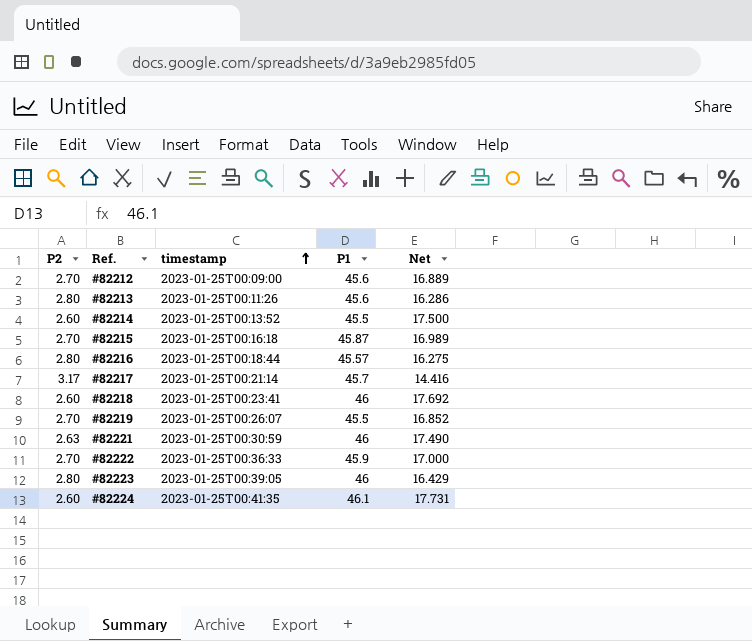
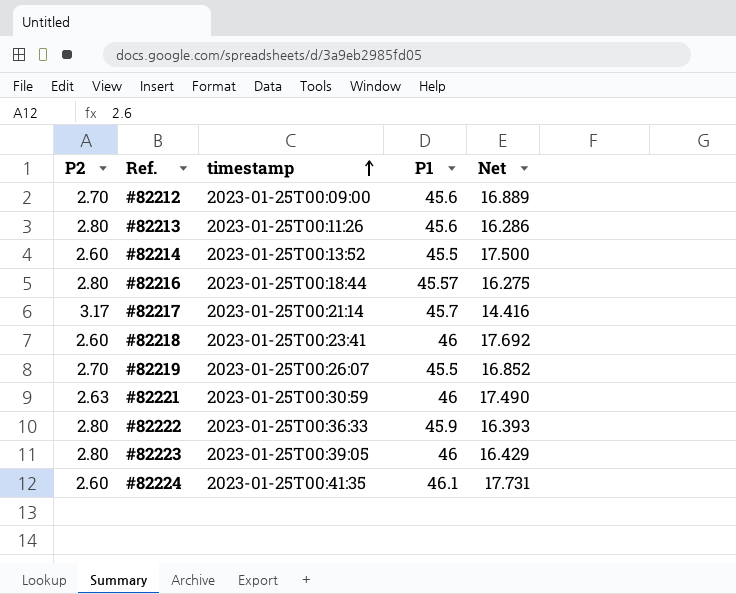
row #82215: 2.70 | 2023-01-25T00:16:18 | 45.87 | 16.989 -> none
#82222 | P2: 2.70 -> 2.80
#82222 | Net: 17.000 -> 16.393

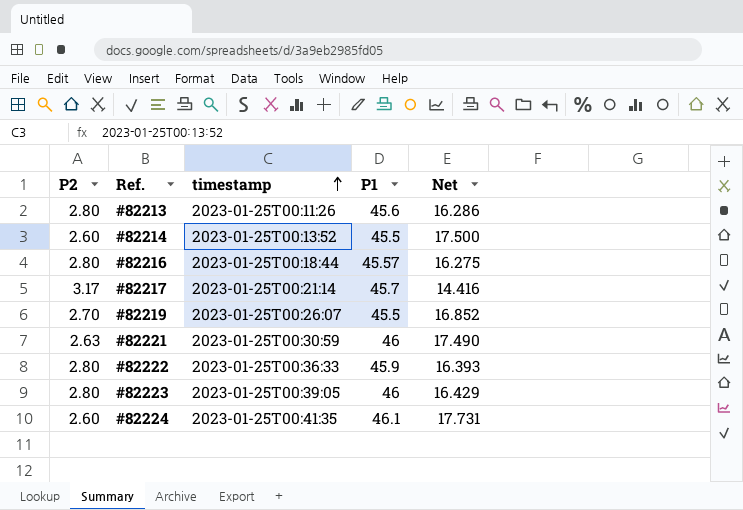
row #82212: 2.70 | 2023-01-25T00:09:00 | 45.6 | 16.889 -> none
row #82218: 2.60 | 2023-01-25T00:23:41 | 46 | 17.692 -> none

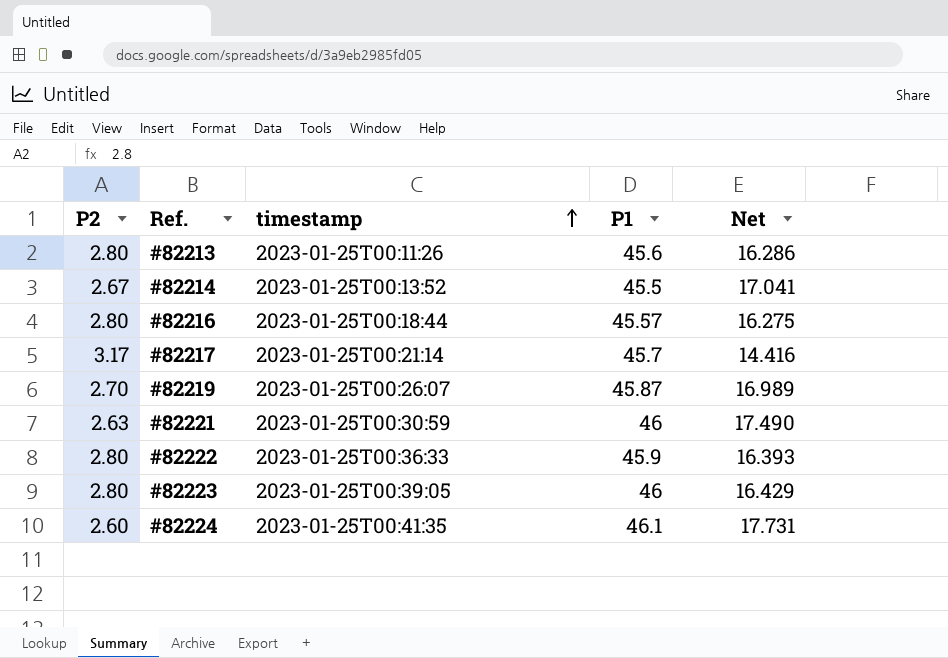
#82214 | P2: 2.60 -> 2.67
#82214 | Net: 17.500 -> 17.041
#82219 | P1: 45.5 -> 45.87
#82219 | Net: 16.852 -> 16.989

